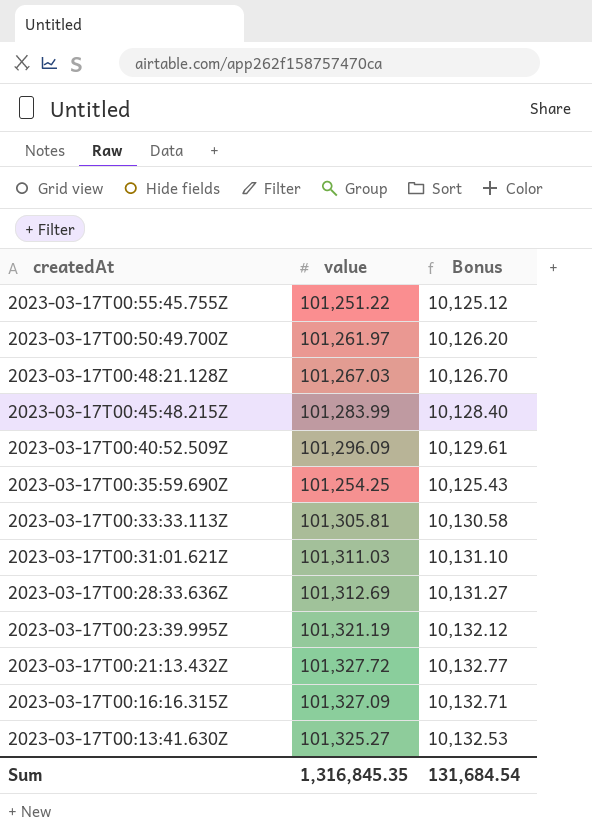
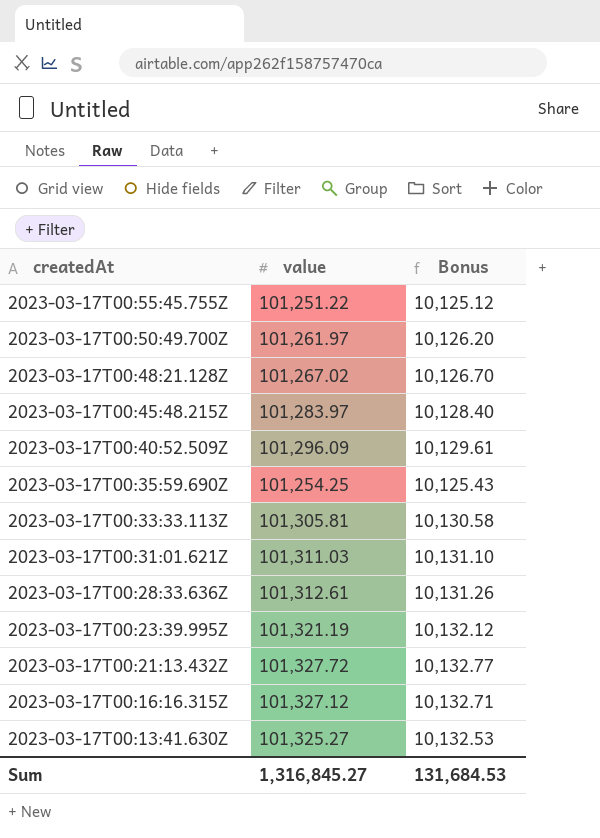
2023-03-17T00:48:21.128Z | value: 101,267.03 -> 101,267.02
2023-03-17T00:45:48.215Z | value: 101,283.99 -> 101,283.97
2023-03-17T00:28:33.636Z | value: 101,312.69 -> 101,312.61
2023-03-17T00:28:33.636Z | Bonus: 10,131.27 -> 10,131.26
2023-03-17T00:16:16.315Z | value: 101,327.09 -> 101,327.12
Sum | value: 1,316,845.35 -> 1,316,845.27
Sum | Bonus: 131,684.54 -> 131,684.53

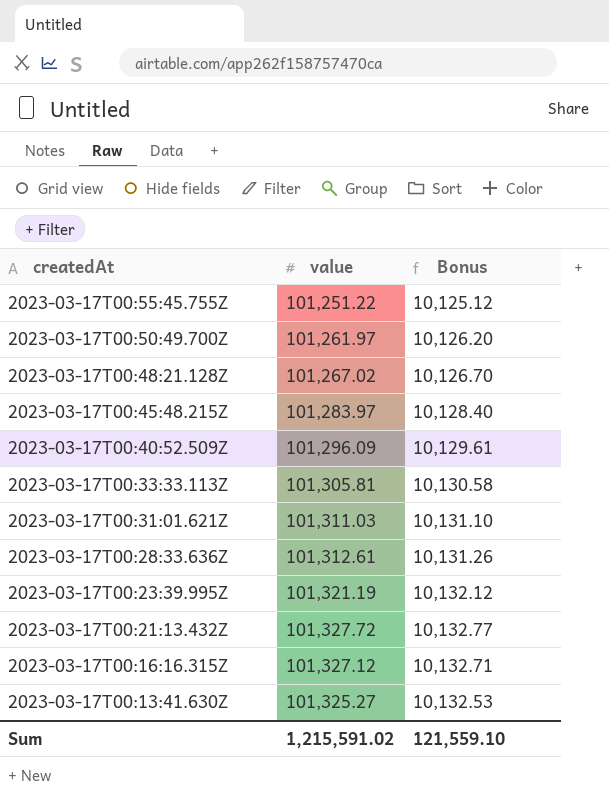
row 2023-03-17T00:35:59.690Z: 101,254.25 | 10,125.43 -> none
Sum | value: 1,316,845.27 -> 1,215,591.02
Sum | Bonus: 131,684.53 -> 121,559.10

